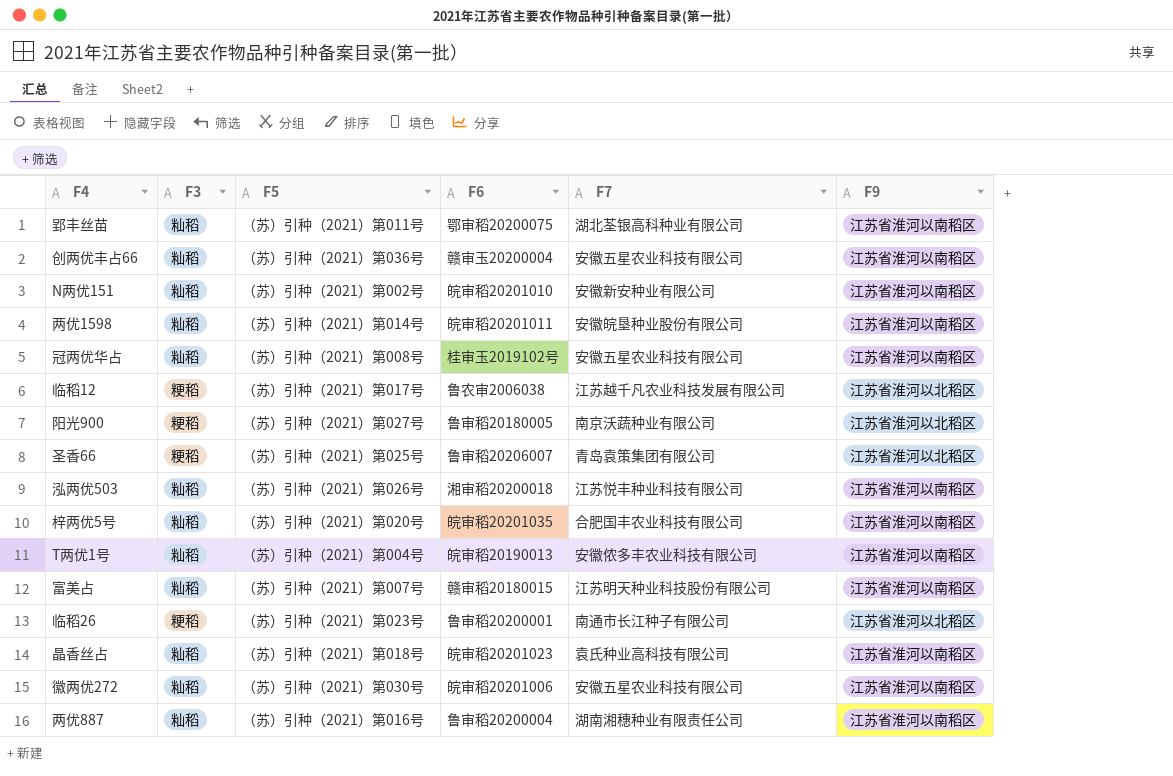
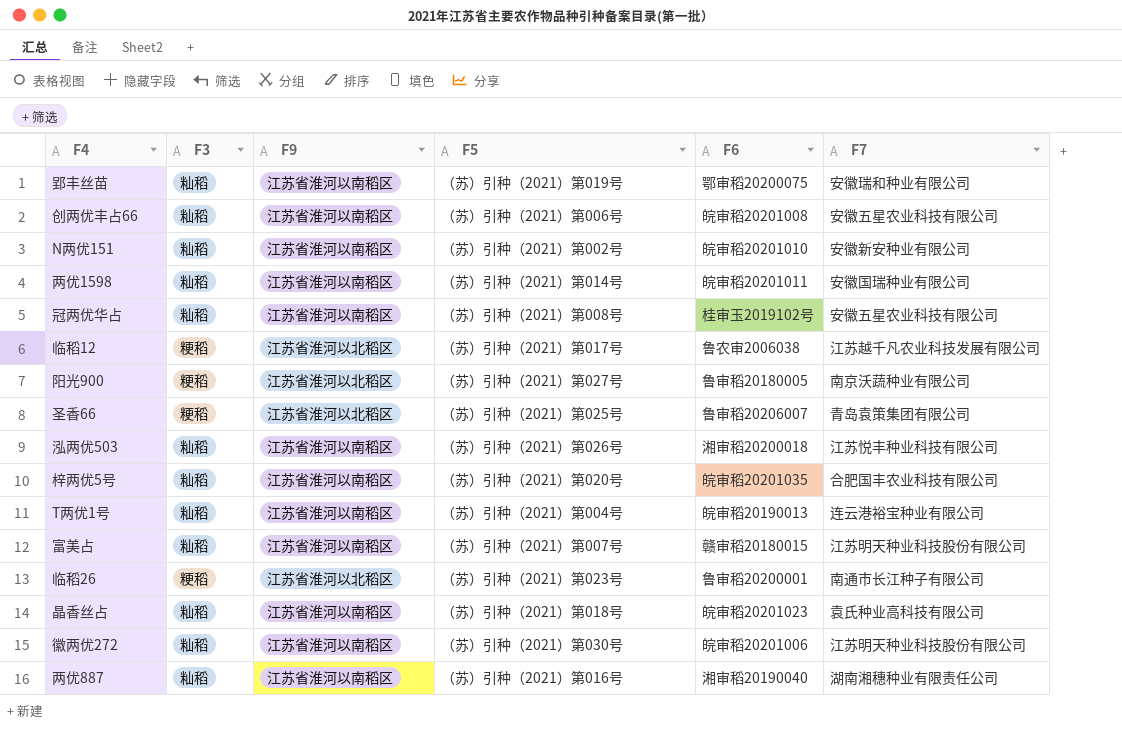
column F9 | position: 6 -> 3
郢丰丝苗 | F5: （苏）引种（2021）第011号 -> （苏）引种（2021）第019号
郢丰丝苗 | F7: 湖北荃银高科种业有限公司 -> 安徽瑞和种业有限公司
创两优丰占66 | F5: （苏）引种（2021）第036号 -> （苏）引种（2021）第006号
创两优丰占66 | F6: 赣审玉20200004 -> 皖审稻20201008
两优1598 | F7: 安徽皖垦种业股份有限公司 -> 安徽国瑞种业有限公司
T两优1号 | F7: 安徽侬多丰农业科技有限公司 -> 连云港裕宝种业有限公司
徽两优272 | F7: 安徽五星农业科技有限公司 -> 江苏明天种业科技股份有限公司
两优887 | F6: 鲁审稻20200004 -> 湘审稻20190040

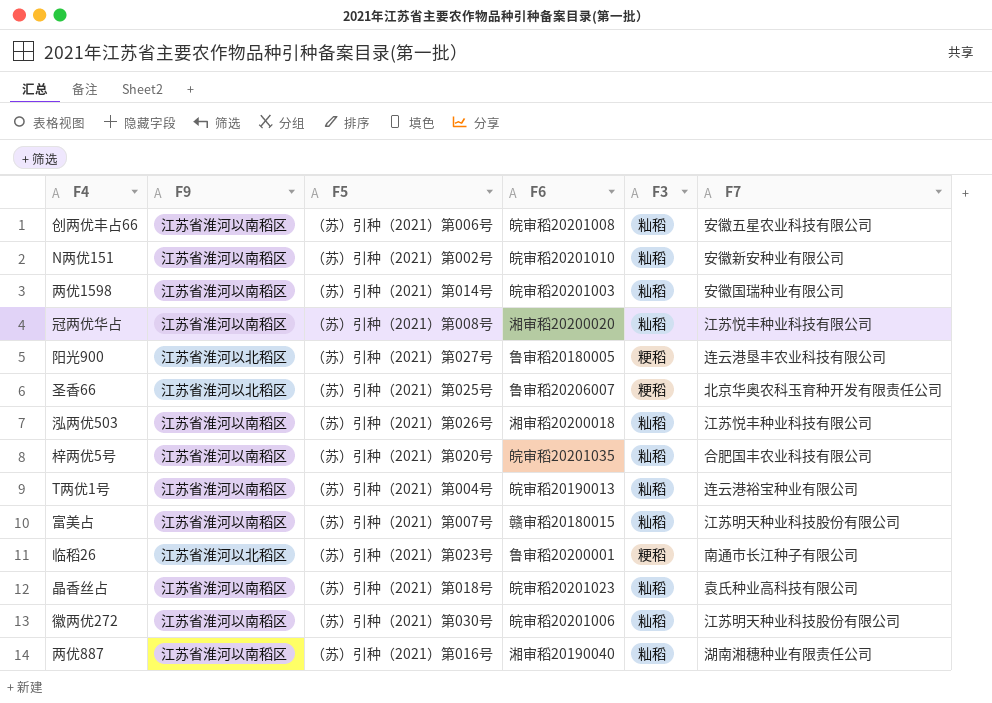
column F3 | position: 2 -> 5
row 郢丰丝苗: 籼稻 | 江苏省淮河以南稻区 | （苏）引种（2021）第019号 | 鄂审稻20200075 | 安徽瑞和种业有限公司 -> none
row 临稻12: 粳稻 | 江苏省淮河以北稻区 | （苏）引种（2021）第017号 | 鲁农审2006038 | 江苏越千凡农业科技发展有限公司 -> none
两优1598 | F6: 皖审稻20201011 -> 皖审稻20201003
冠两优华占 | F6: 桂审玉2019102号 -> 湘审稻20200020
冠两优华占 | F7: 安徽五星农业科技有限公司 -> 江苏悦丰种业科技有限公司
阳光900 | F7: 南京沃蔬种业有限公司 -> 连云港垦丰农业科技有限公司
圣香66 | F7: 青岛袁策集团有限公司 -> 北京华奥农科玉育种开发有限责任公司

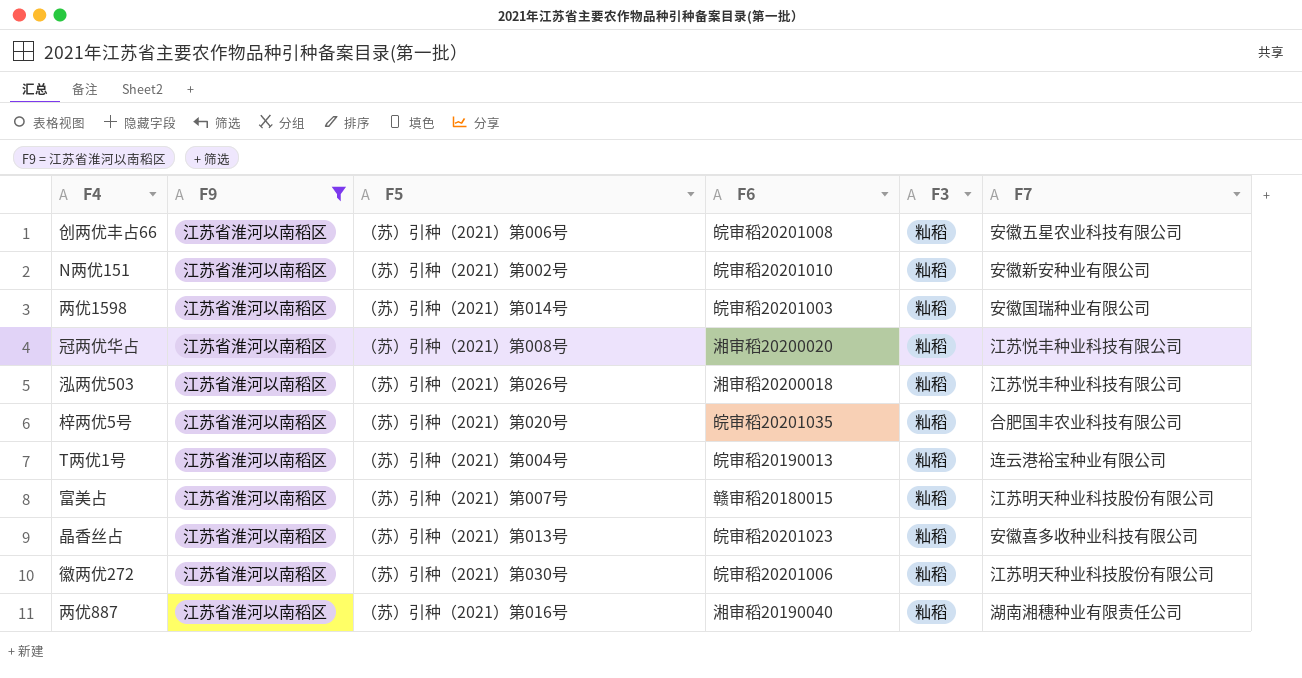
filter: none -> F9 = 江苏省淮河以南稻区
晶香丝占 | F5: （苏）引种（2021）第018号 -> （苏）引种（2021）第013号
晶香丝占 | F7: 袁氏种业高科技有限公司 -> 安徽喜多收种业科技有限公司

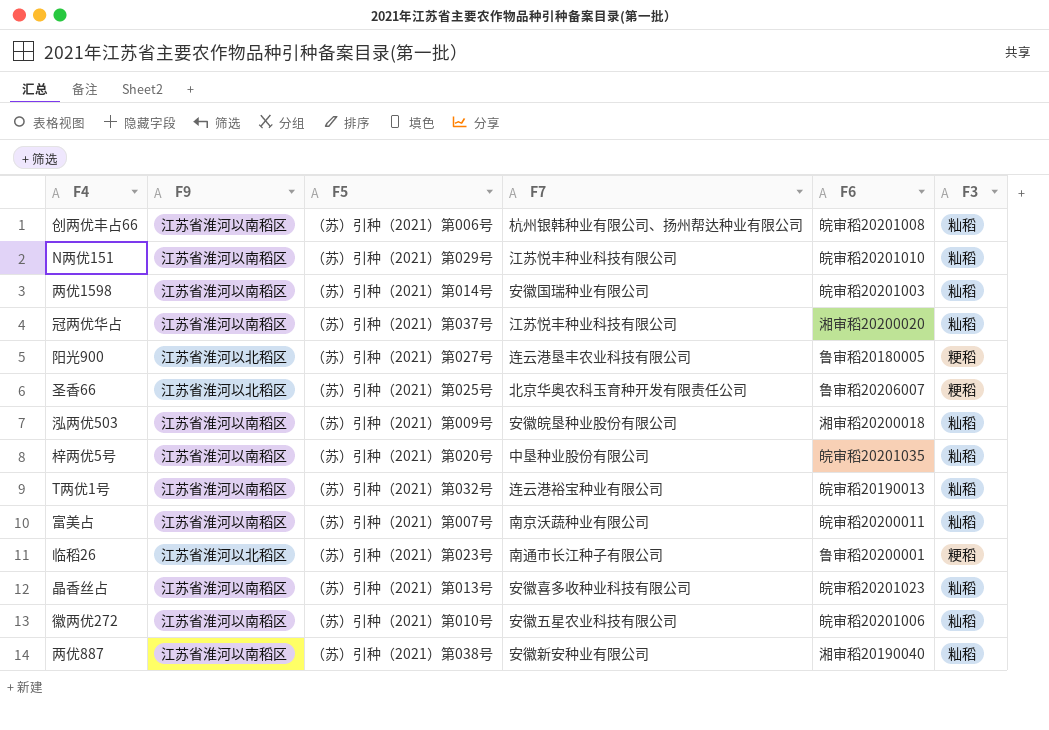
filter: F9 = 江苏省淮河以南稻区 -> none
column F7 | position: 6 -> 4
创两优丰占66 | F7: 安徽五星农业科技有限公司 -> 杭州银韩种业有限公司、扬州帮达种业有限公司
N两优151 | F5: （苏）引种（2021）第002号 -> （苏）引种（2021）第029号
N两优151 | F7: 安徽新安种业有限公司 -> 江苏悦丰种业科技有限公司
冠两优华占 | F5: （苏）引种（2021）第008号 -> （苏）引种（2021）第037号
泓两优503 | F5: （苏）引种（2021）第026号 -> （苏）引种（2021）第009号
泓两优503 | F7: 江苏悦丰种业科技有限公司 -> 安徽皖垦种业股份有限公司
梓两优5号 | F7: 合肥国丰农业科技有限公司 -> 中垦种业股份有限公司
T两优1号 | F5: （苏）引种（2021）第004号 -> （苏）引种（2021）第032号
富美占 | F7: 江苏明天种业科技股份有限公司 -> 南京沃蔬种业有限公司
富美占 | F6: 赣审稻20180015 -> 皖审稻20200011
徽两优272 | F5: （苏）引种（2021）第030号 -> （苏）引种（2021）第010号
徽两优272 | F7: 江苏明天种业科技股份有限公司 -> 安徽五星农业科技有限公司
两优887 | F5: （苏）引种（2021）第016号 -> （苏）引种（2021）第038号
两优887 | F7: 湖南湘穗种业有限责任公司 -> 安徽新安种业有限公司

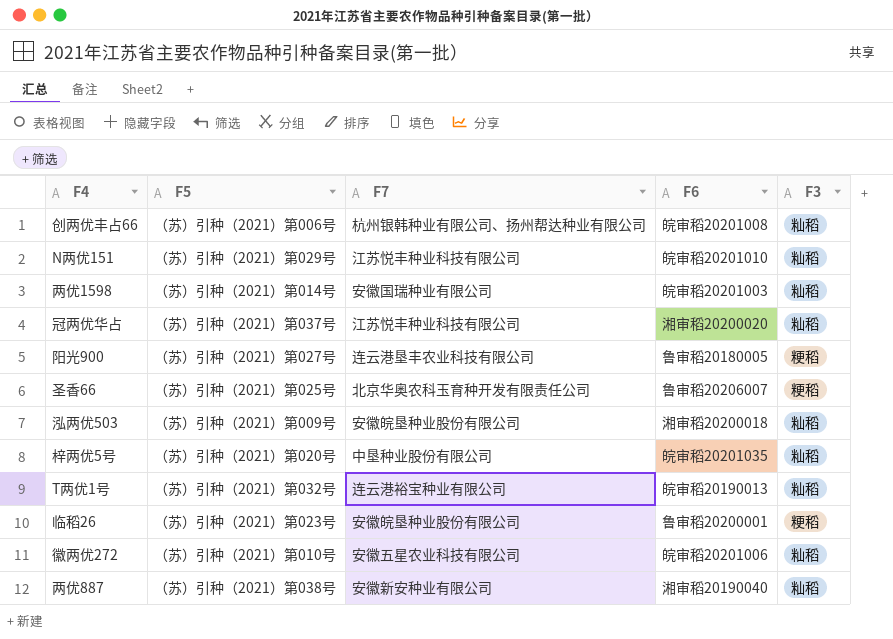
column F9 | position: 2 -> none
row 富美占: 江苏省淮河以南稻区 | （苏）引种（2021）第007号 | 南京沃蔬种业有限公司 | 皖审稻20200011 | 籼稻 -> none
row 晶香丝占: 江苏省淮河以南稻区 | （苏）引种（2021）第013号 | 安徽喜多收种业科技有限公司 | 皖审稻20201023 | 籼稻 -> none
临稻26 | F7: 南通市长江种子有限公司 -> 安徽皖垦种业股份有限公司

